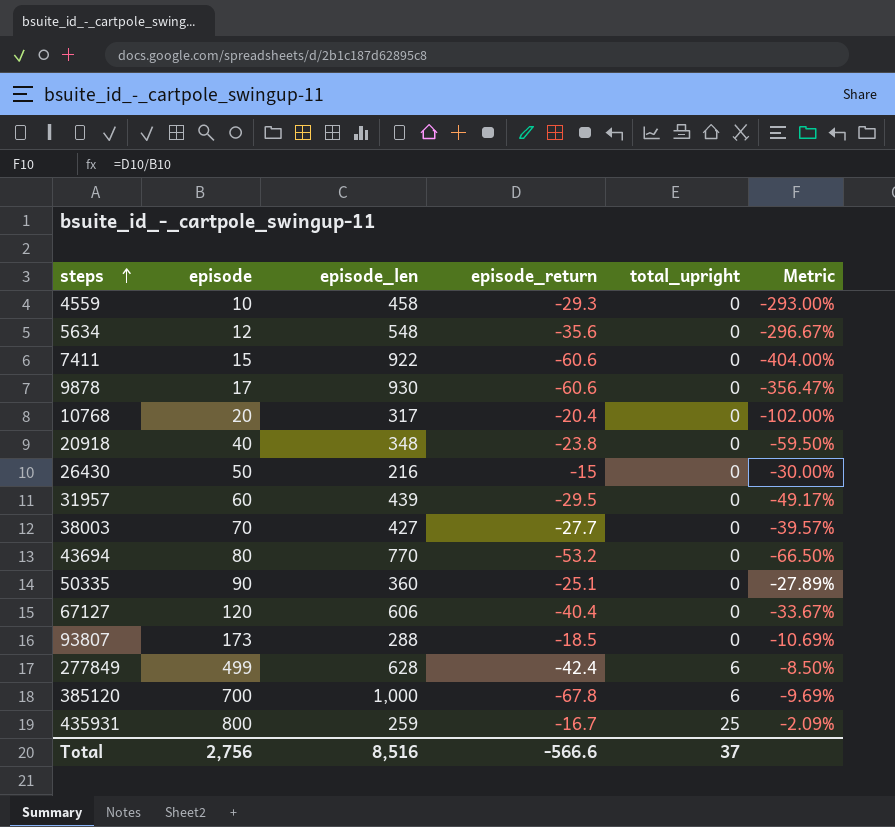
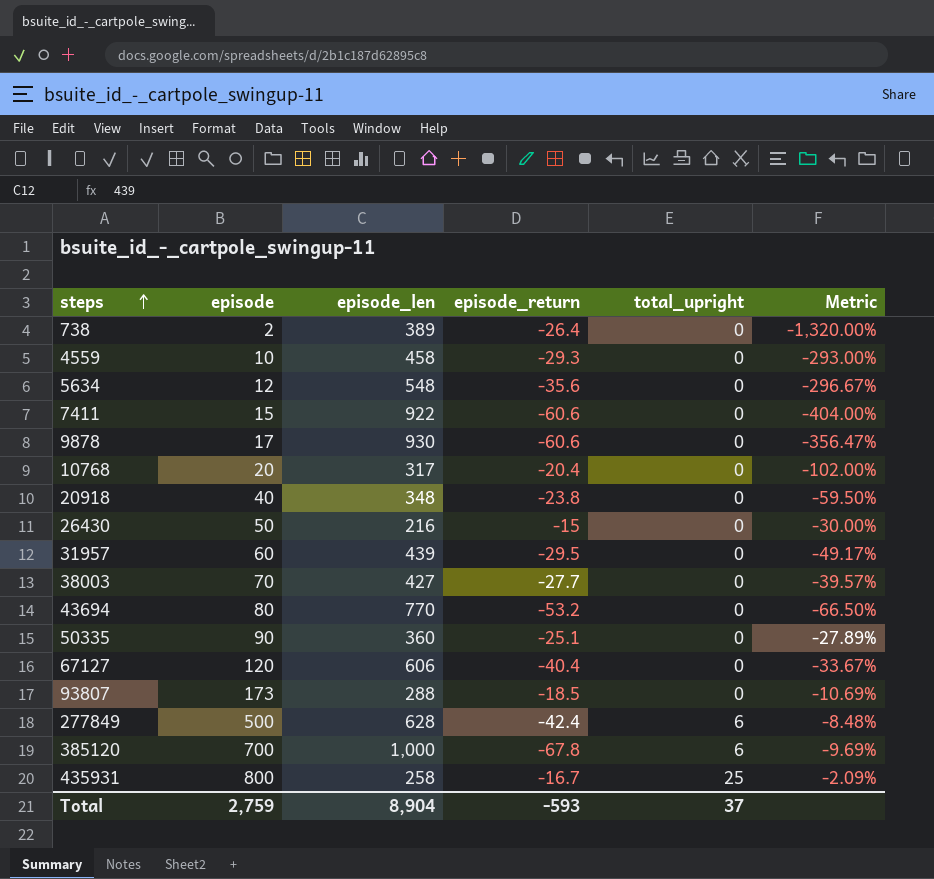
row 738: none -> 2 | 389 | -26.4 | 0 | -1,320.00%
277849 | episode: 499 -> 500
277849 | Metric: -8.50% -> -8.48%
435931 | episode_len: 259 -> 258
Total | episode: 2,756 -> 2,759
Total | episode_len: 8,516 -> 8,904
Total | episode_return: -566.6 -> -593

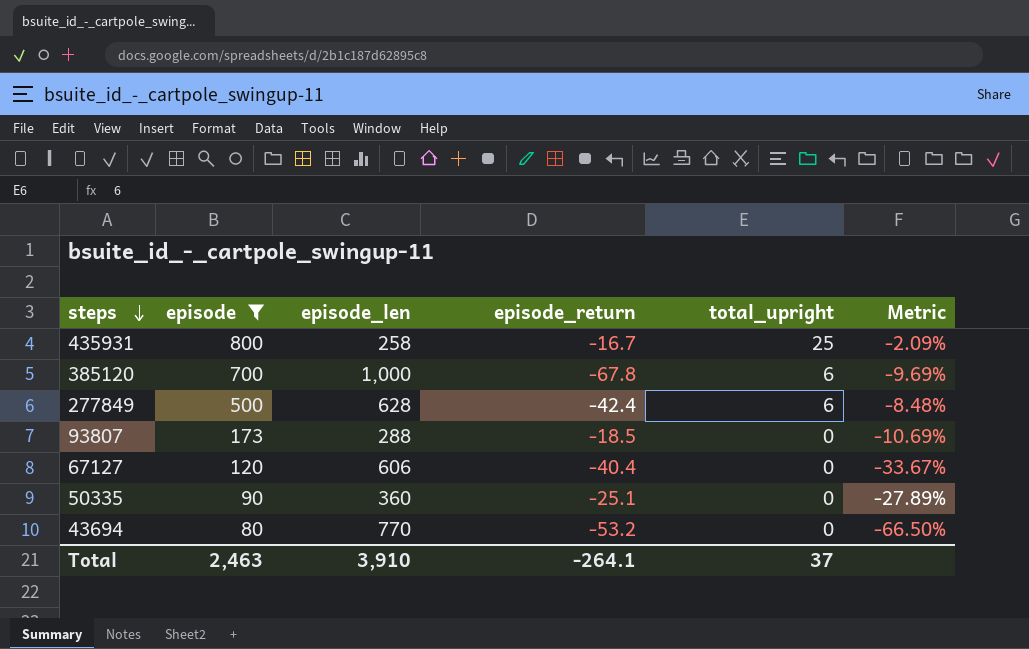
filter: none -> episode >= 80
row order: steps ascending -> steps descending
Total | episode: 2,759 -> 2,463
Total | episode_len: 8,904 -> 3,910
Total | episode_return: -593 -> -264.1

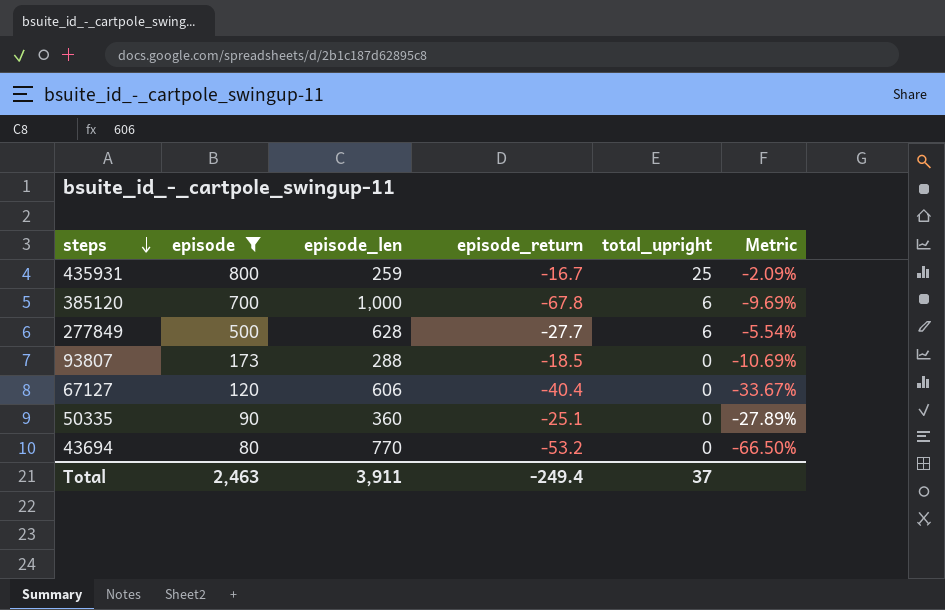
435931 | episode_len: 258 -> 259
277849 | episode_return: -42.4 -> -27.7
277849 | Metric: -8.48% -> -5.54%
Total | episode_len: 3,910 -> 3,911
Total | episode_return: -264.1 -> -249.4

